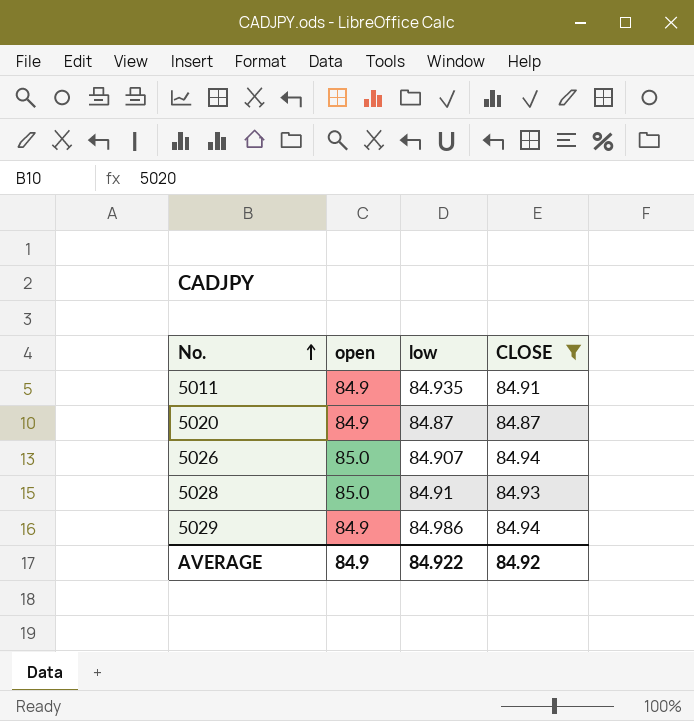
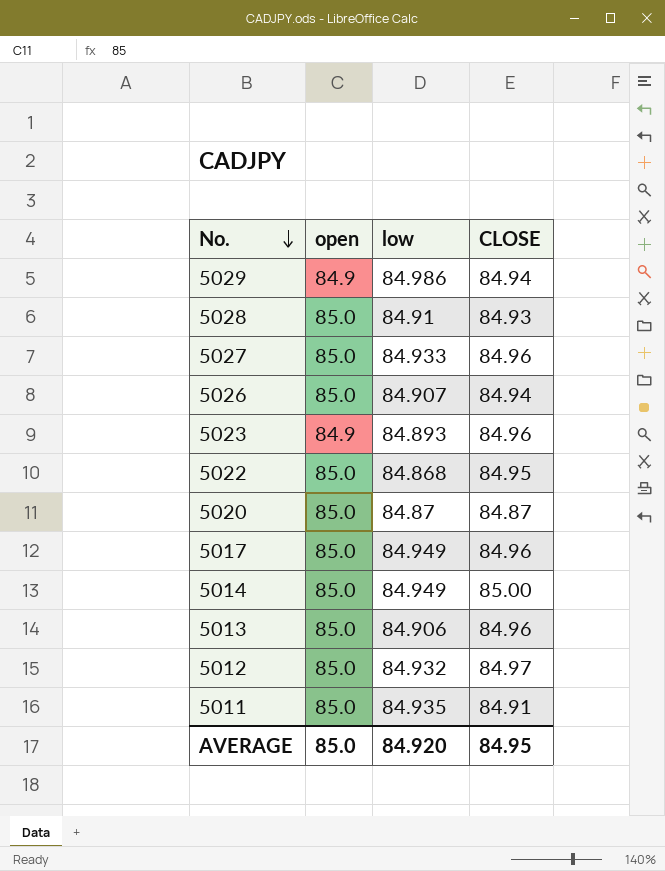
filter: CLOSE <= 84.94 -> none
row order: No. ascending -> No. descending
5020 | open: 84.9 -> 85.0
5011 | open: 84.9 -> 85.0
AVERAGE | open: 84.9 -> 85.0
AVERAGE | low: 84.922 -> 84.920
AVERAGE | CLOSE: 84.92 -> 84.95

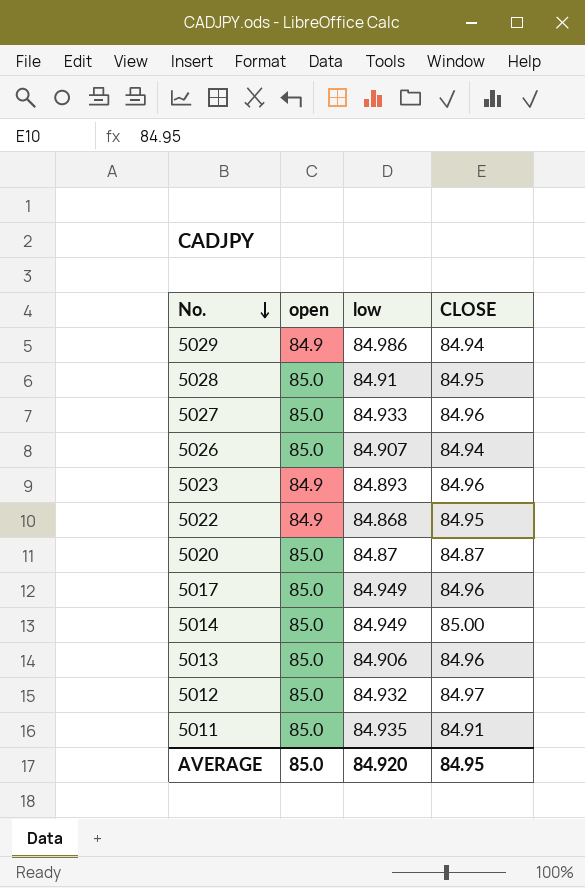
5028 | CLOSE: 84.93 -> 84.95
5022 | open: 85.0 -> 84.9

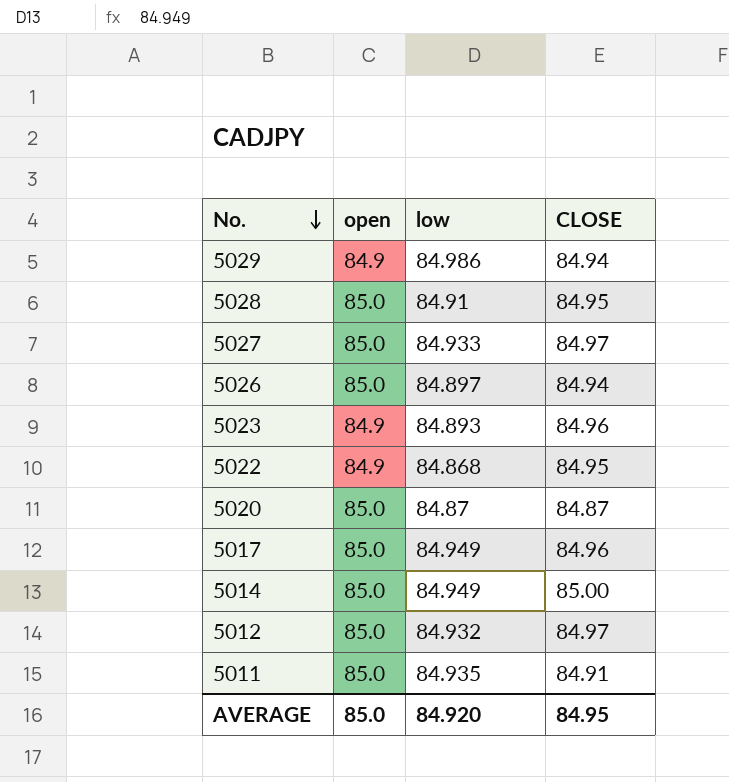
row 5013: 85.0 | 84.906 | 84.96 -> none
5027 | CLOSE: 84.96 -> 84.97
5026 | low: 84.907 -> 84.897

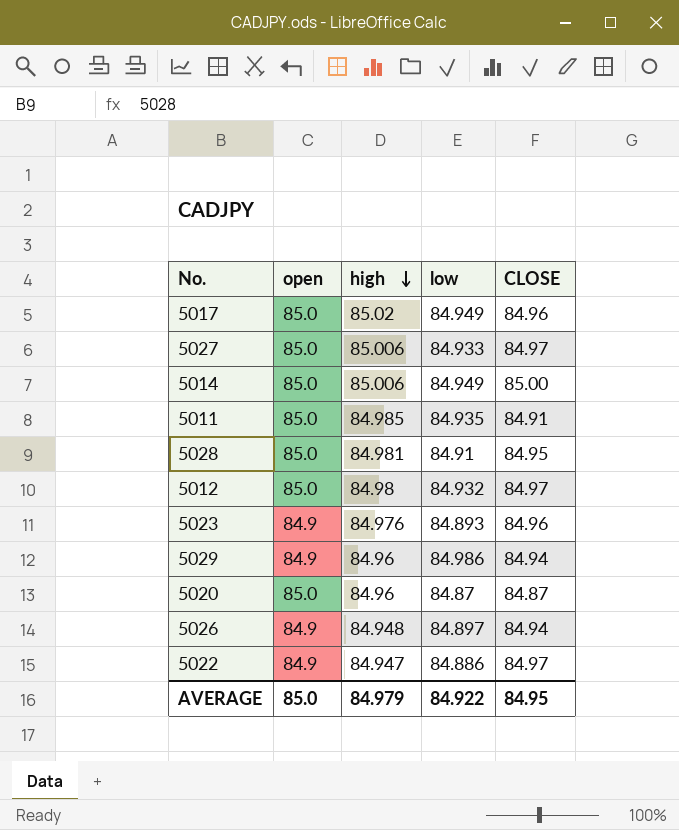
row order: No. descending -> high descending
column high | position: none -> 3
5026 | open: 85.0 -> 84.9
5022 | low: 84.868 -> 84.886
5022 | CLOSE: 84.95 -> 84.97
AVERAGE | low: 84.920 -> 84.922

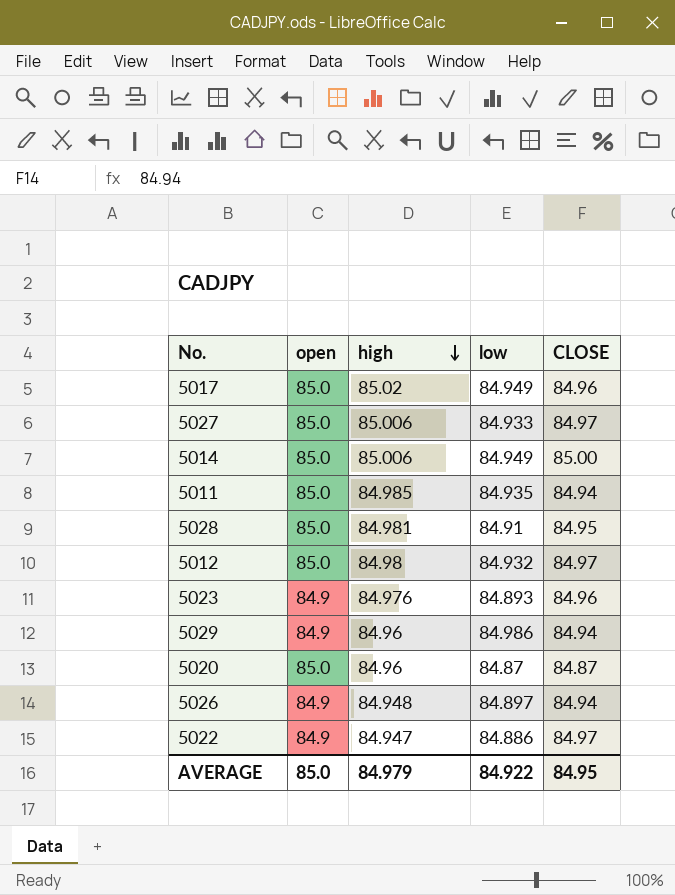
5011 | CLOSE: 84.91 -> 84.94

